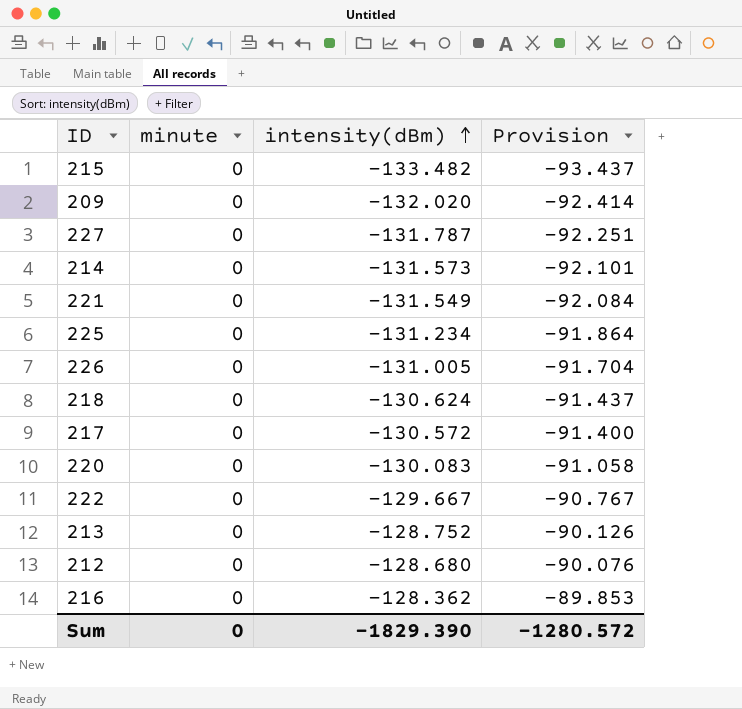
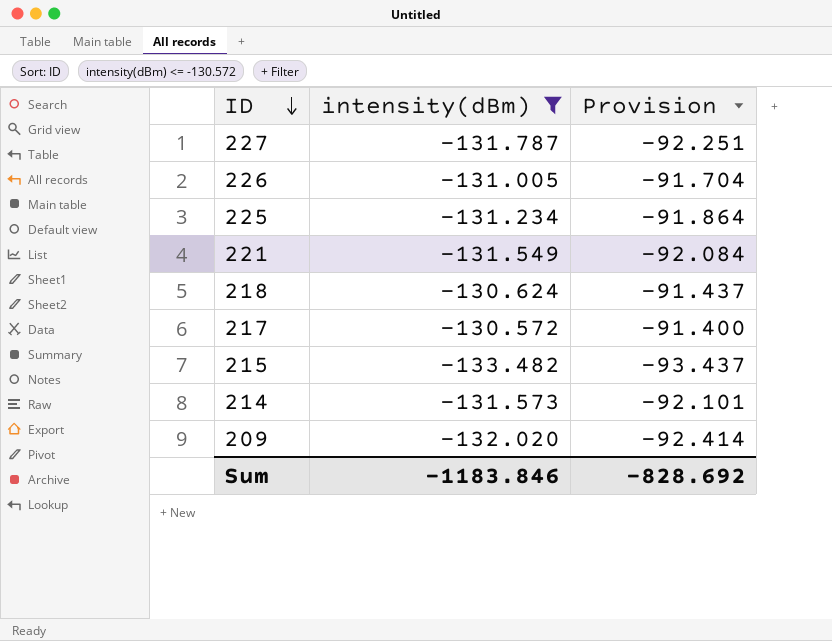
filter: none -> intensity(dBm) <= -130.572
row order: intensity(dBm) ascending -> ID descending
column minute | position: 2 -> none
Sum | intensity(dBm): -1829.390 -> -1183.846
Sum | Provision: -1280.572 -> -828.692

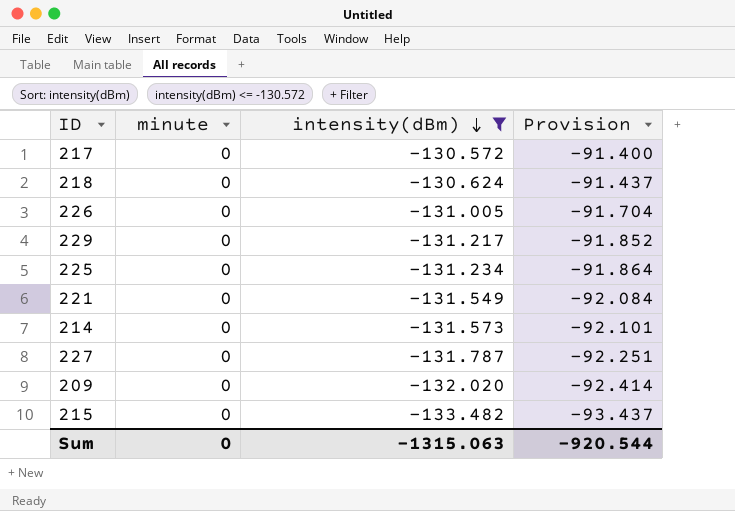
row order: ID descending -> intensity(dBm) descending
column minute | position: none -> 2
row 229: none -> 0 | -131.217 | -91.852
Sum | intensity(dBm): -1183.846 -> -1315.063
Sum | Provision: -828.692 -> -920.544

